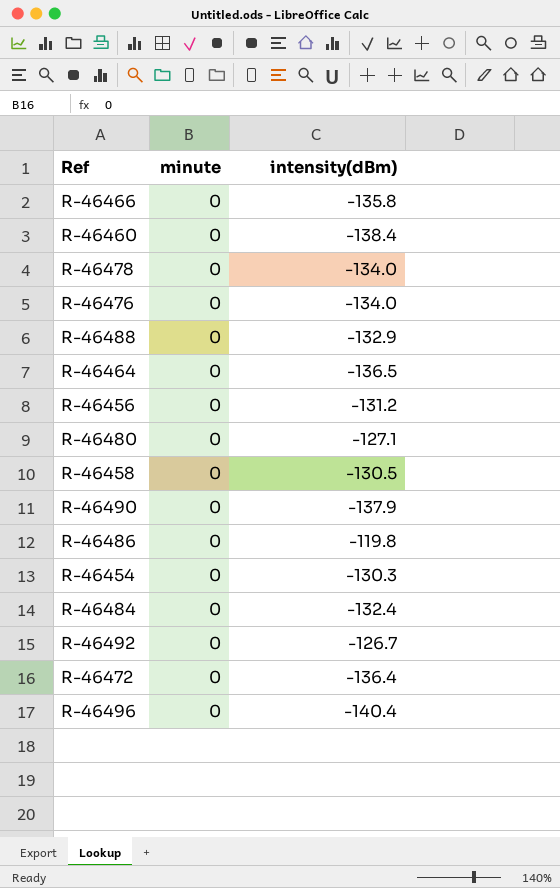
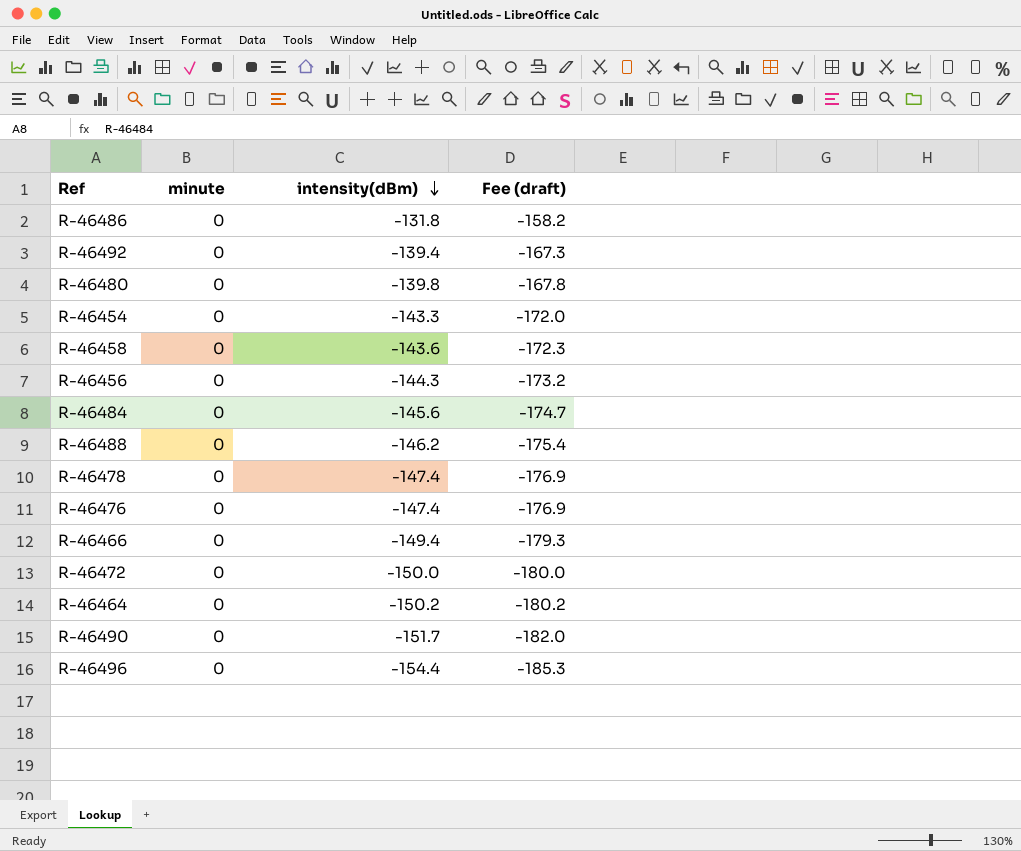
row order: none -> intensity(dBm) descending
column Fee (draft) | formula: none -> [intensity(dBm)] * 1.2
row R-46460: 0 | -138.4 -> none
R-46486 | intensity(dBm): -119.8 -> -131.8
R-46492 | intensity(dBm): -126.7 -> -139.4
R-46480 | intensity(dBm): -127.1 -> -139.8
R-46454 | intensity(dBm): -130.3 -> -143.3
R-46458 | intensity(dBm): -130.5 -> -143.6
R-46456 | intensity(dBm): -131.2 -> -144.3
R-46484 | intensity(dBm): -132.4 -> -145.6
R-46488 | intensity(dBm): -132.9 -> -146.2
R-46478 | intensity(dBm): -134.0 -> -147.4
R-46476 | intensity(dBm): -134.0 -> -147.4
R-46466 | intensity(dBm): -135.8 -> -149.4
R-46472 | intensity(dBm): -136.4 -> -150.0
R-46464 | intensity(dBm): -136.5 -> -150.2
R-46490 | intensity(dBm): -137.9 -> -151.7
R-46496 | intensity(dBm): -140.4 -> -154.4

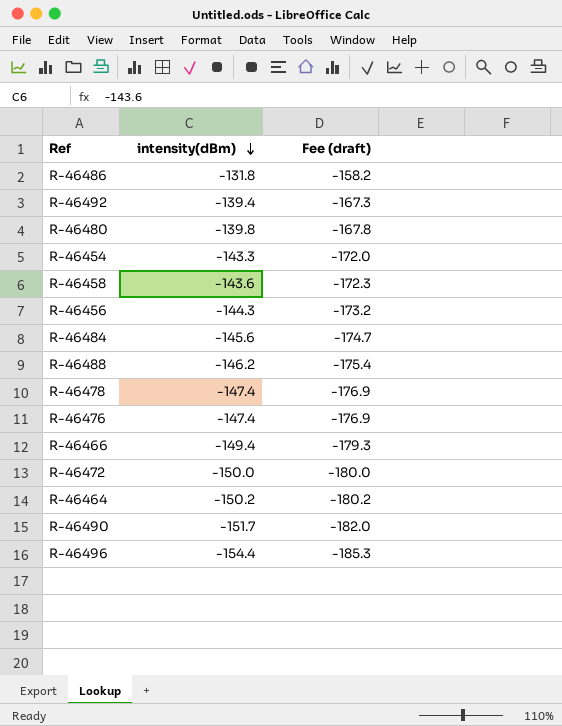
column minute | position: 2 -> none

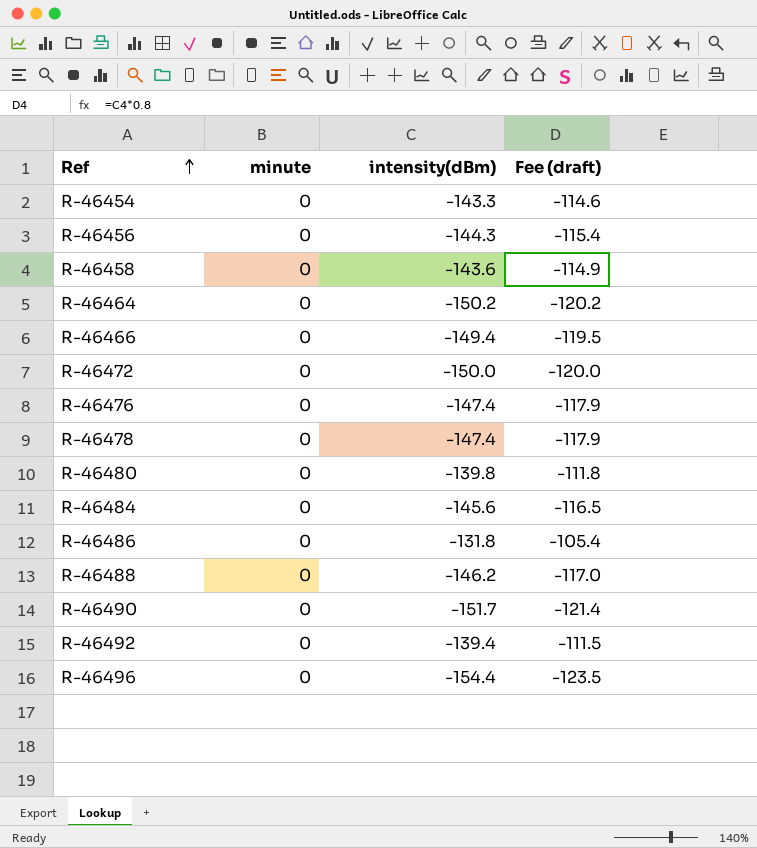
row order: intensity(dBm) descending -> Ref ascending
column minute | position: none -> 2
column Fee (draft) | formula: [intensity(dBm)] * 1.2 -> [intensity(dBm)] * 0.8

